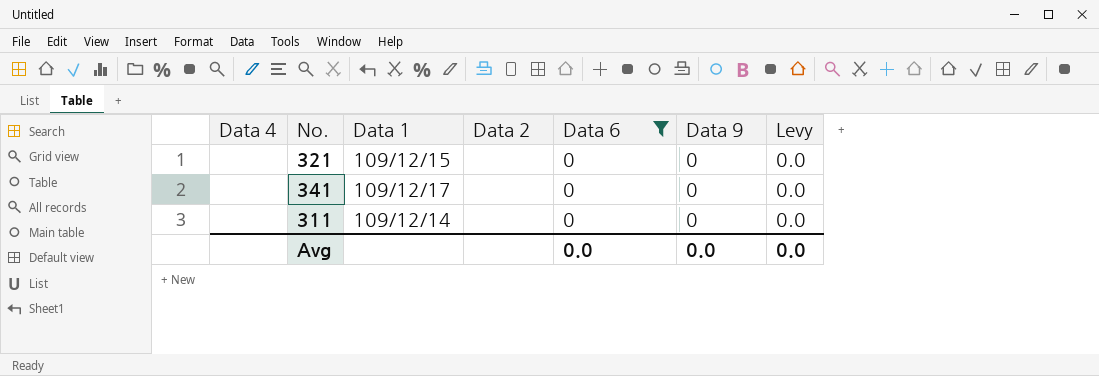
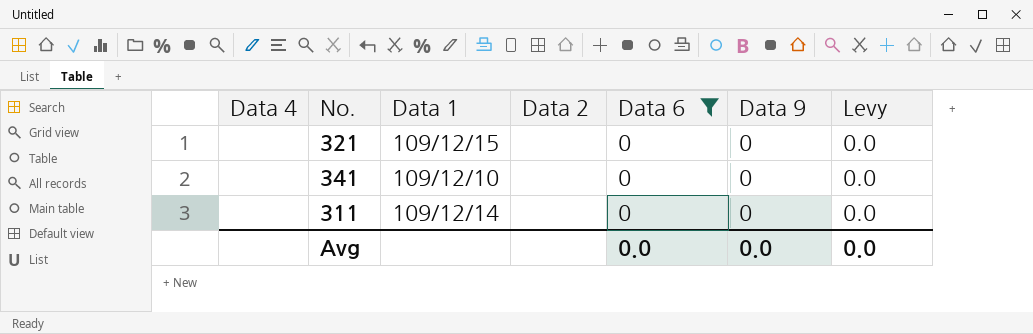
341 | Data 1: 109/12/17 -> 109/12/10

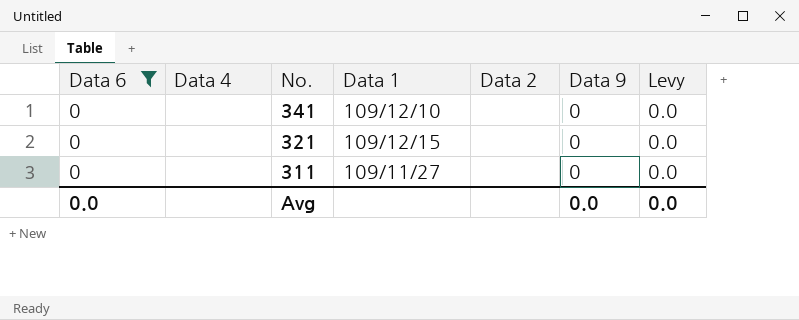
row order: none -> No. descending
column Data 6 | position: 5 -> 1
311 | Data 1: 109/12/14 -> 109/11/27

